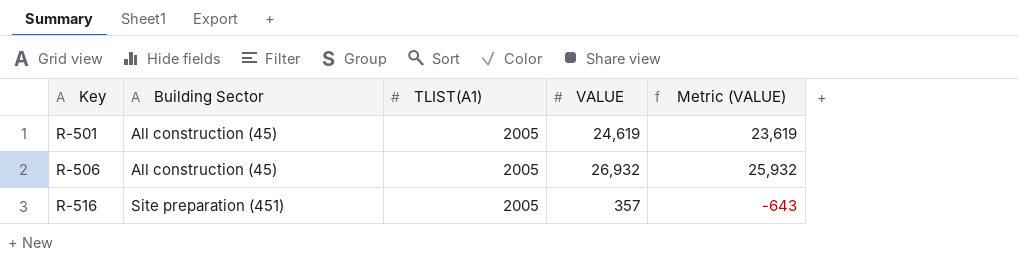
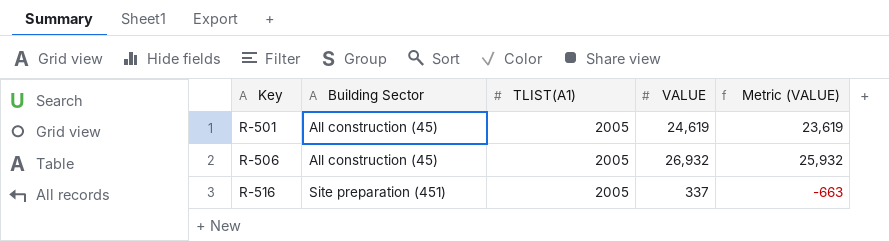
R-516 | VALUE: 357 -> 337
R-516 | Metric (VALUE): -643 -> -663

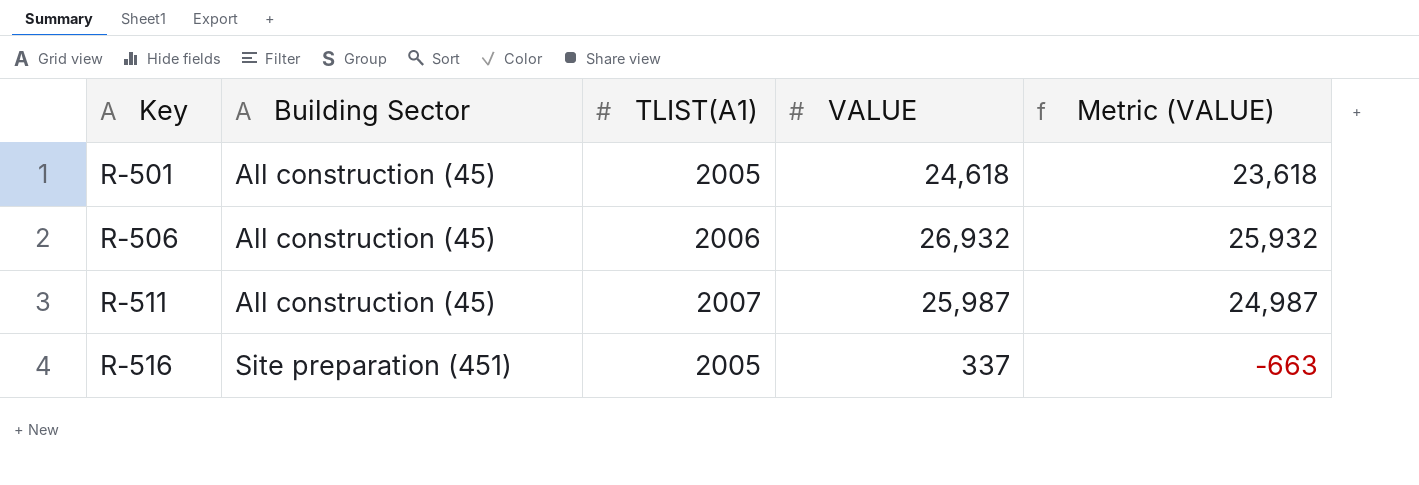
R-501 | VALUE: 24,619 -> 24,618
R-501 | Metric (VALUE): 23,619 -> 23,618
R-506 | TLIST(A1): 2005 -> 2006
row R-511: none -> All construction (45) | 2007 | 25,987 | 24,987

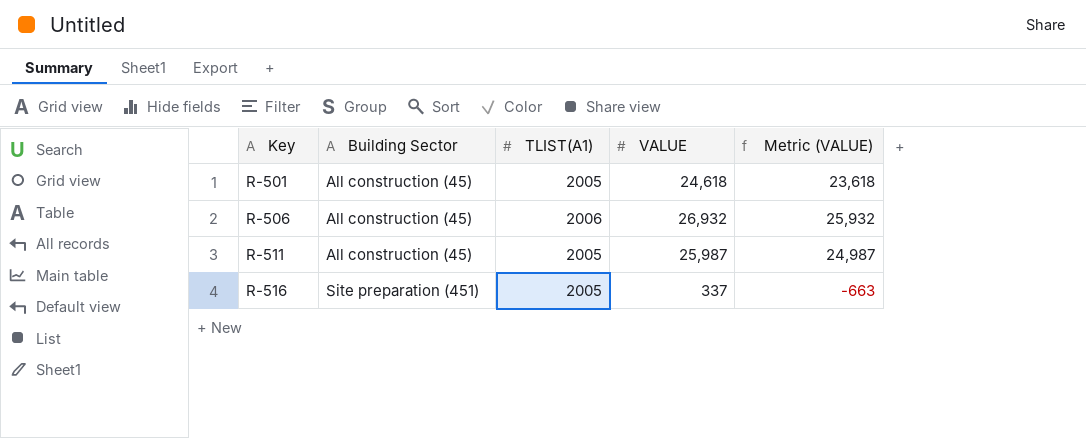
R-511 | TLIST(A1): 2007 -> 2005

